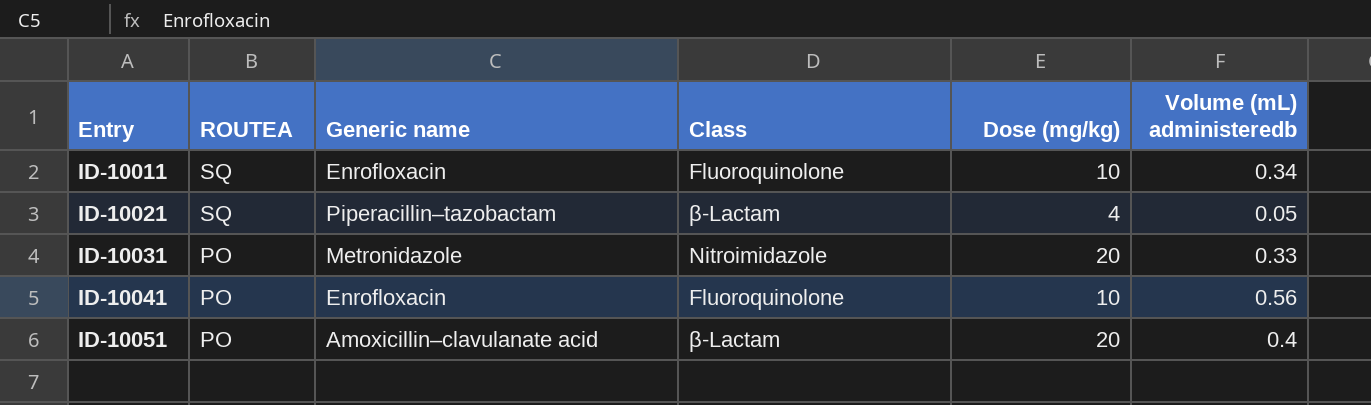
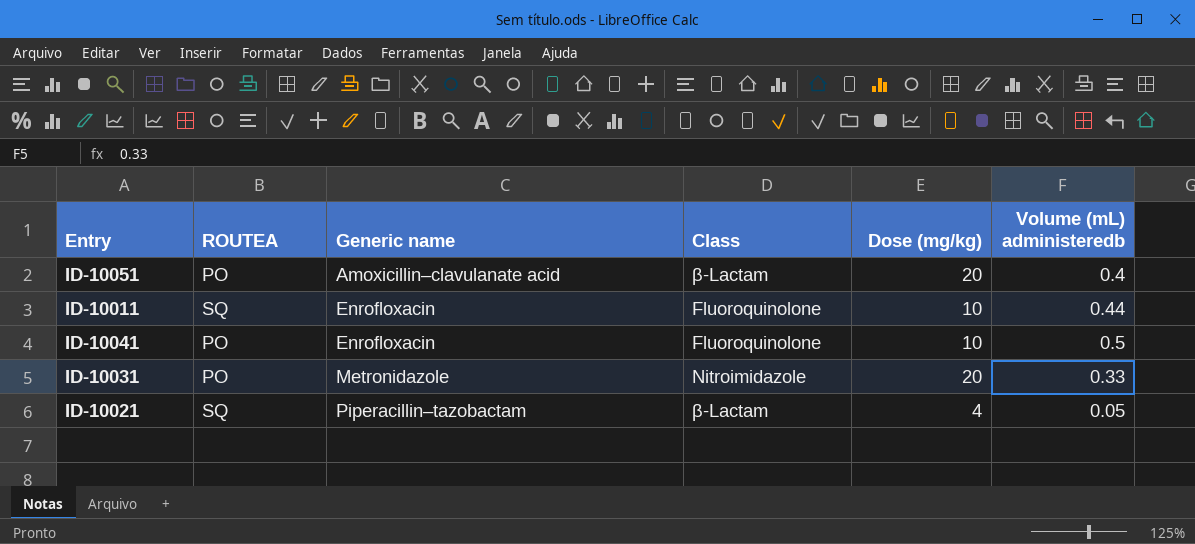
row order: Entry ascending -> Generic name ascending
ID-10011 | Volume (mL) administeredb: 0.34 -> 0.44
ID-10041 | Volume (mL) administeredb: 0.56 -> 0.5

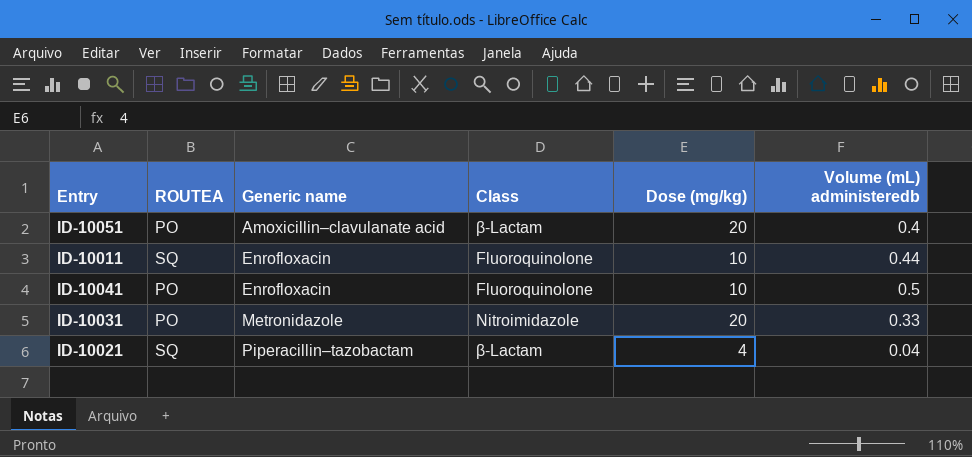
ID-10021 | Volume (mL) administeredb: 0.05 -> 0.04

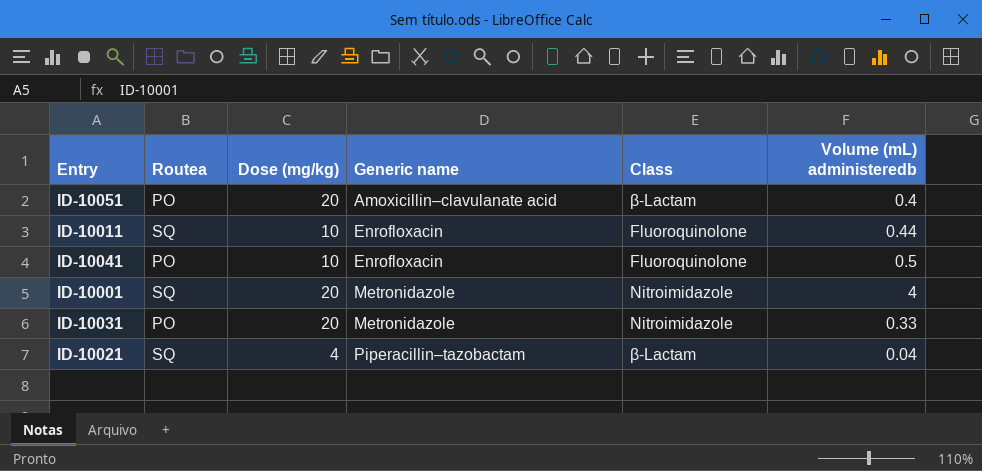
column name: ROUTEA -> Routea
column Dose (mg/kg) | position: 5 -> 3
row ID-10001: none -> SQ | 20 | Metronidazole | Nitroimidazole | 4

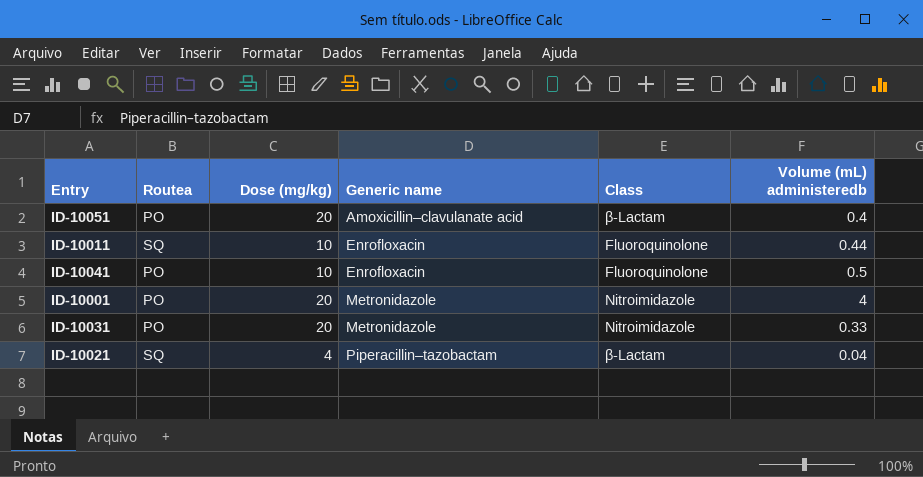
ID-10001 | Routea: SQ -> PO

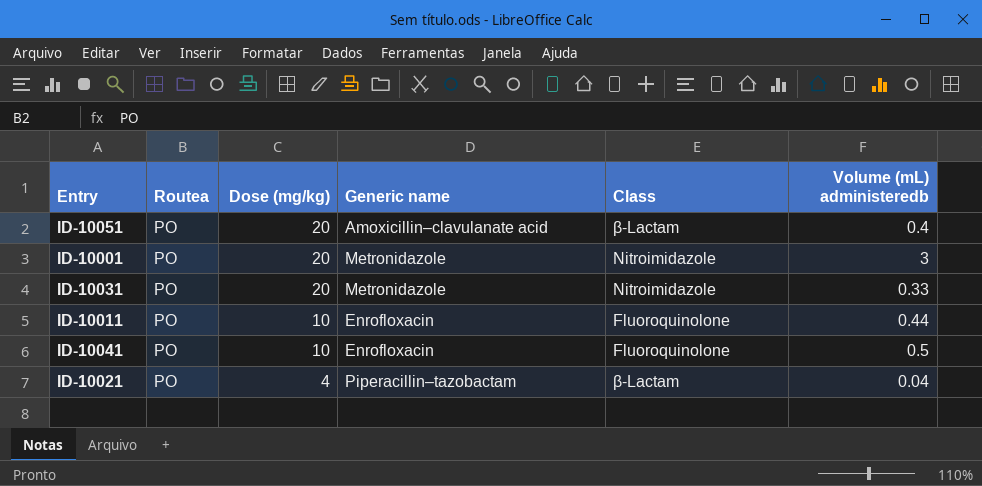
row order: Generic name ascending -> Dose (mg/kg) descending
ID-10001 | Volume (mL) administeredb: 4 -> 3
ID-10011 | Routea: SQ -> PO
ID-10021 | Routea: SQ -> PO

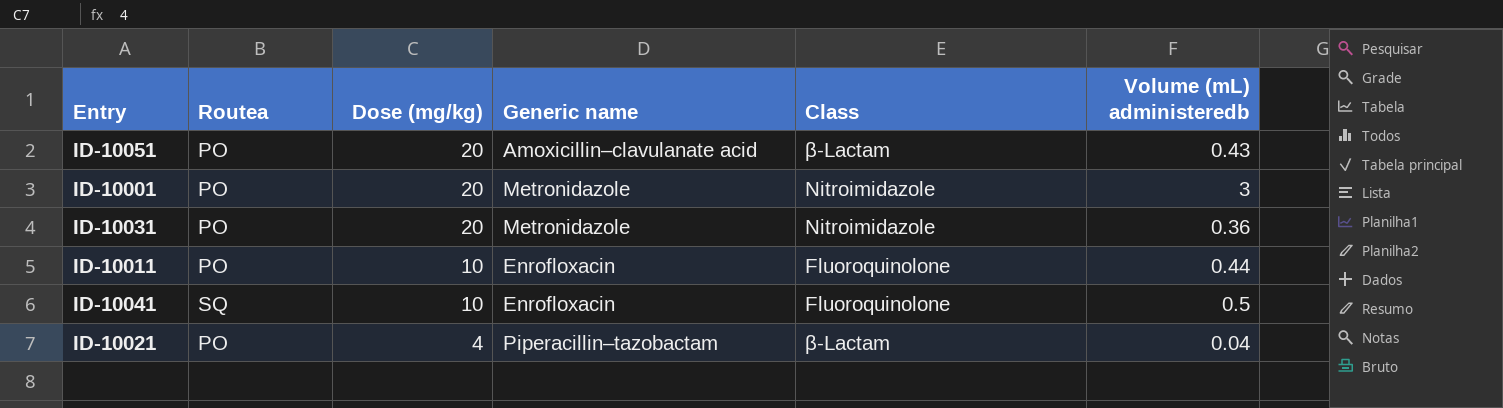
ID-10051 | Volume (mL) administeredb: 0.4 -> 0.43
ID-10031 | Volume (mL) administeredb: 0.33 -> 0.36
ID-10041 | Routea: PO -> SQ

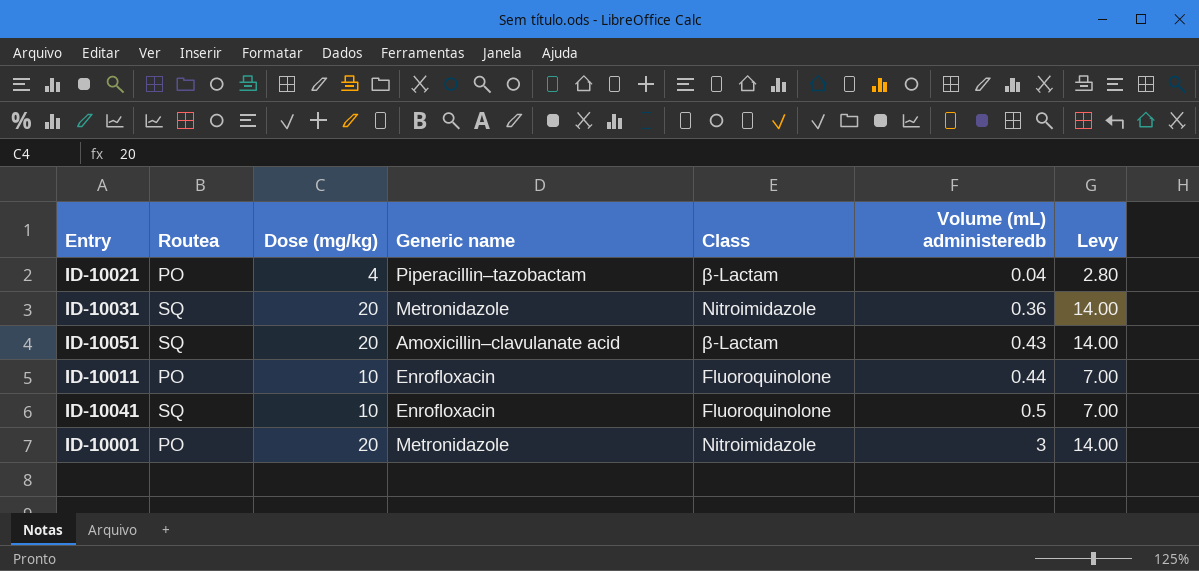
row order: Dose (mg/kg) descending -> Volume (mL) administeredb ascending
column Levy | formula: none -> [Dose (mg/kg)] * 0.7
ID-10031 | Routea: PO -> SQ
ID-10051 | Routea: PO -> SQ

